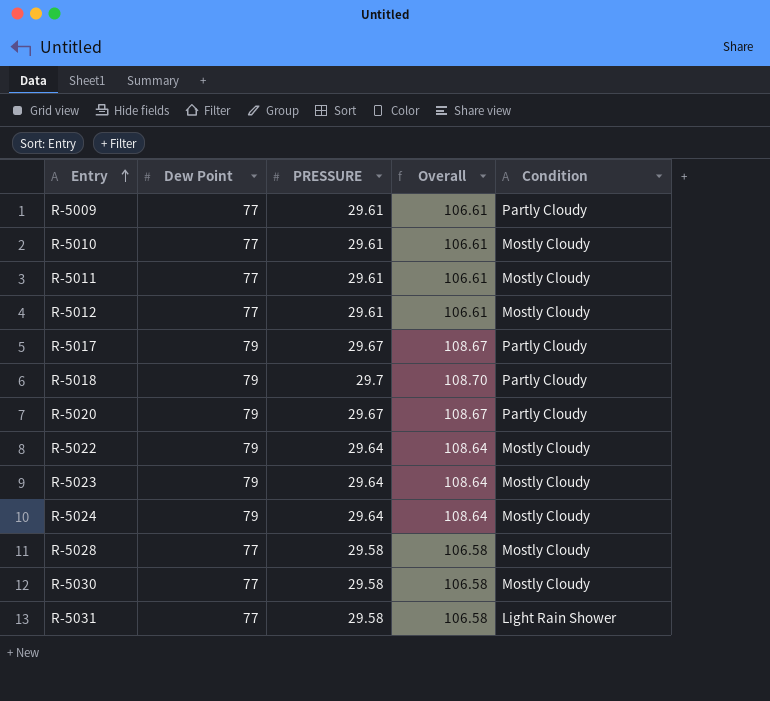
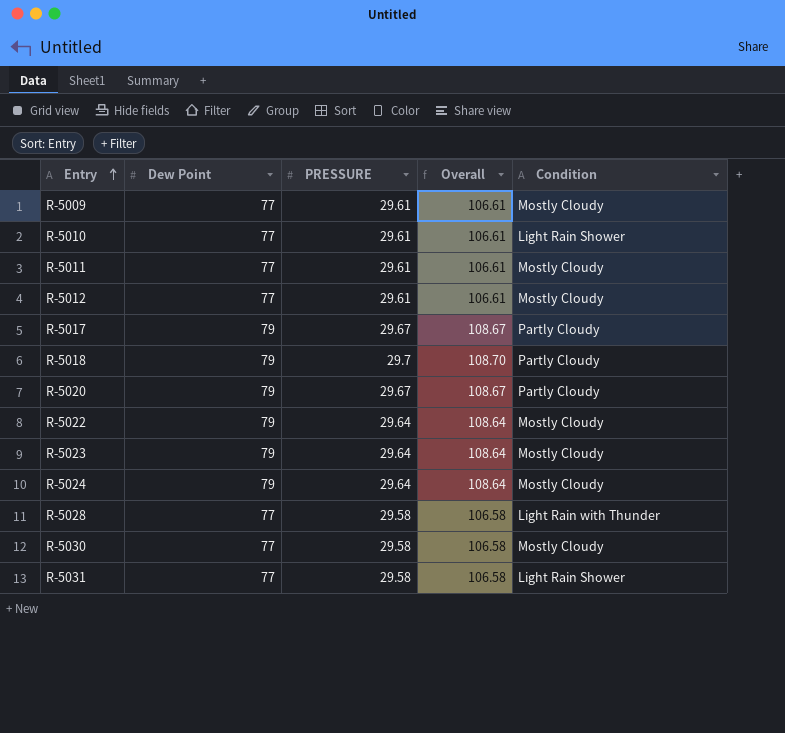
R-5009 | Condition: Partly Cloudy -> Mostly Cloudy
R-5010 | Condition: Mostly Cloudy -> Light Rain Shower
R-5028 | Condition: Mostly Cloudy -> Light Rain with Thunder

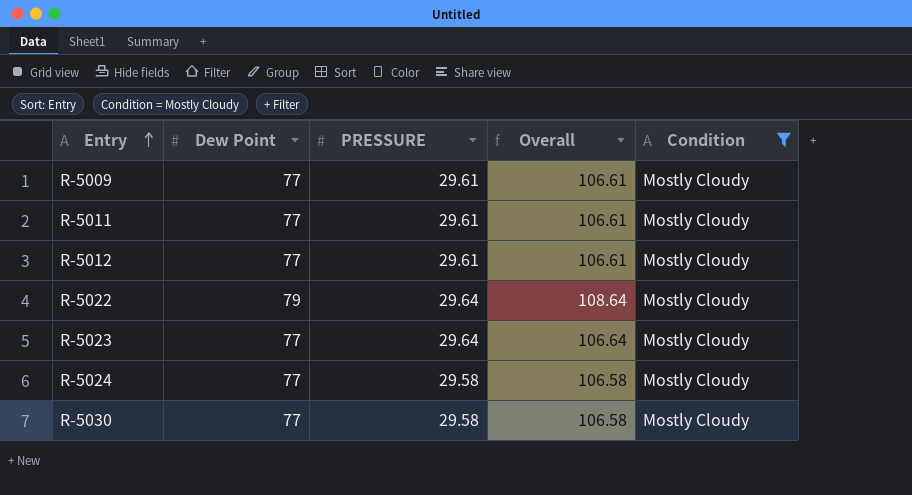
filter: none -> Condition = Mostly Cloudy
R-5023 | Dew Point: 79 -> 77
R-5023 | Overall: 108.64 -> 106.64
R-5024 | Dew Point: 79 -> 77
R-5024 | PRESSURE: 29.64 -> 29.58
R-5024 | Overall: 108.64 -> 106.58

